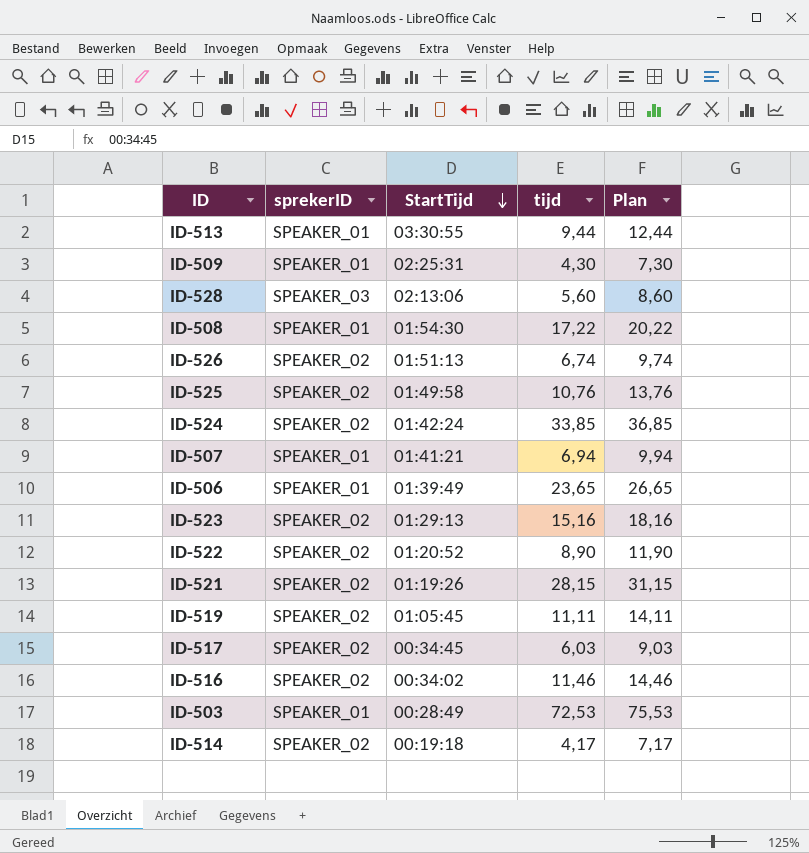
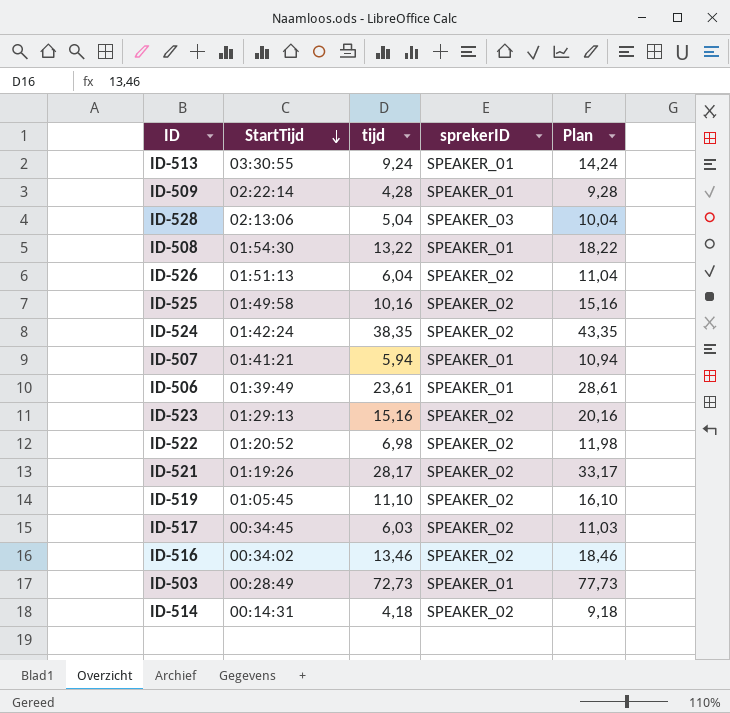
column sprekerID | position: 2 -> 4
column Plan | formula: [tijd] + 3 -> [tijd] + 5
ID-513 | tijd: 9,44 -> 9,24
ID-509 | StartTijd: 02:25:31 -> 02:22:14
ID-509 | tijd: 4,30 -> 4,28
ID-528 | tijd: 5,60 -> 5,04
ID-508 | tijd: 17,22 -> 13,22
ID-526 | tijd: 6,74 -> 6,04
ID-525 | tijd: 10,76 -> 10,16
ID-524 | tijd: 33,85 -> 38,35
ID-507 | tijd: 6,94 -> 5,94
ID-506 | tijd: 23,65 -> 23,61
ID-522 | tijd: 8,90 -> 6,98
ID-521 | tijd: 28,15 -> 28,17
ID-519 | tijd: 11,11 -> 11,10
ID-516 | tijd: 11,46 -> 13,46
ID-503 | tijd: 72,53 -> 72,73
ID-514 | StartTijd: 00:19:18 -> 00:14:31
ID-514 | tijd: 4,17 -> 4,18

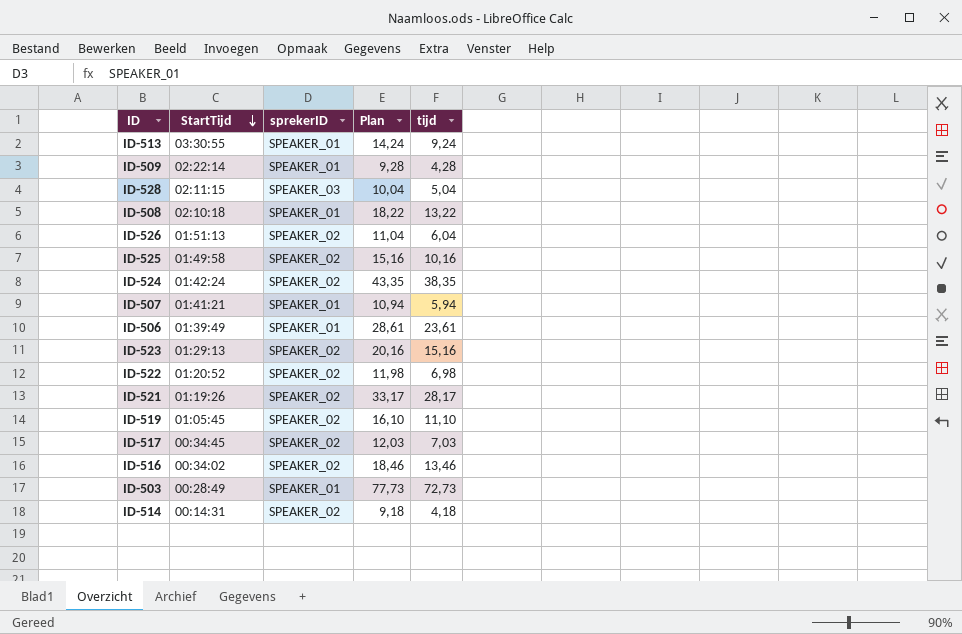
column tijd | position: 3 -> 5
ID-528 | StartTijd: 02:13:06 -> 02:11:15
ID-508 | StartTijd: 01:54:30 -> 02:10:18
ID-517 | Plan: 11,03 -> 12,03
ID-517 | tijd: 6,03 -> 7,03

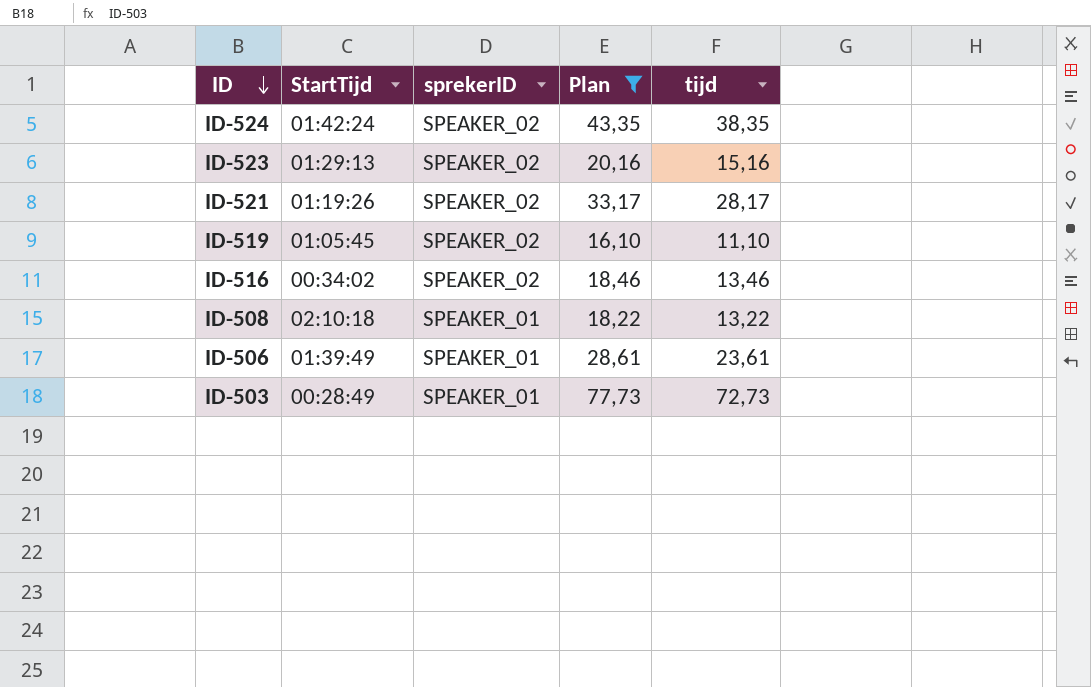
filter: none -> Plan >= 16,10
row order: StartTijd descending -> ID descending

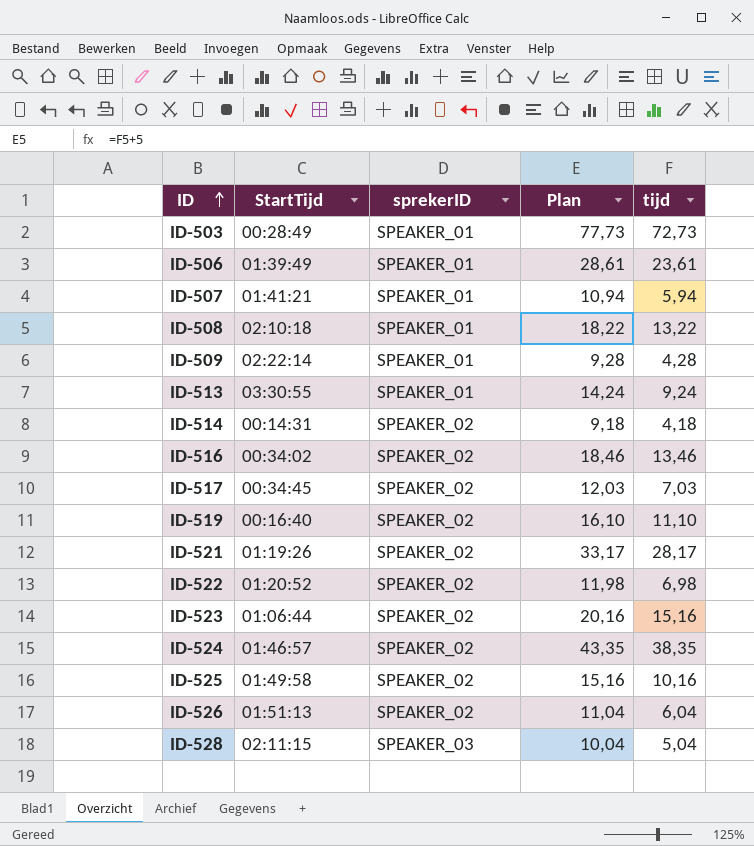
filter: Plan >= 16,10 -> none
row order: ID descending -> ID ascending
ID-519 | StartTijd: 01:05:45 -> 00:16:40
ID-523 | StartTijd: 01:29:13 -> 01:06:44
ID-524 | StartTijd: 01:42:24 -> 01:46:57

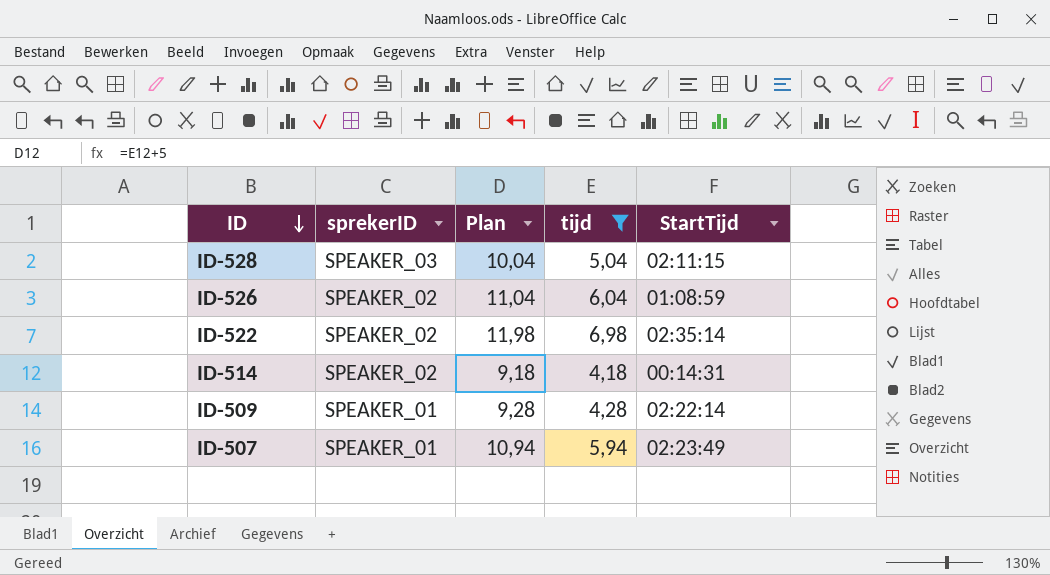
filter: none -> tijd <= 6,98
row order: ID ascending -> ID descending
column StartTijd | position: 2 -> 5
ID-526 | StartTijd: 01:51:13 -> 01:08:59
ID-522 | StartTijd: 01:20:52 -> 02:35:14
ID-507 | StartTijd: 01:41:21 -> 02:23:49

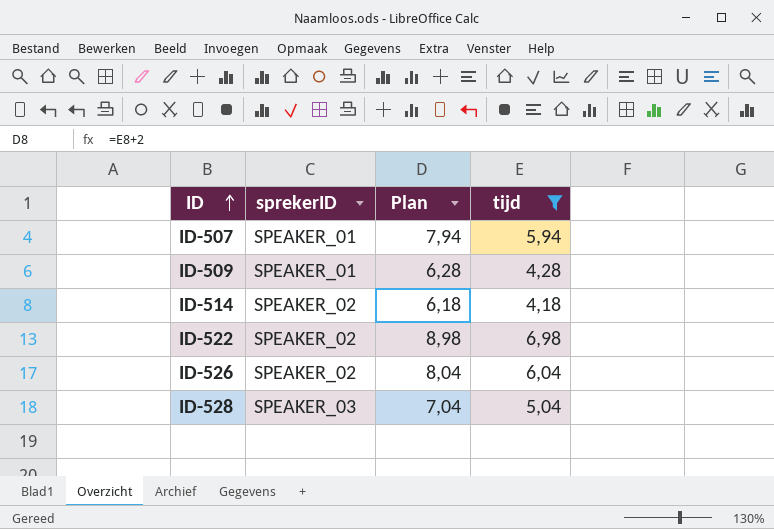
row order: ID descending -> ID ascending
column StartTijd | position: 5 -> none
column Plan | formula: [tijd] + 5 -> [tijd] + 2

